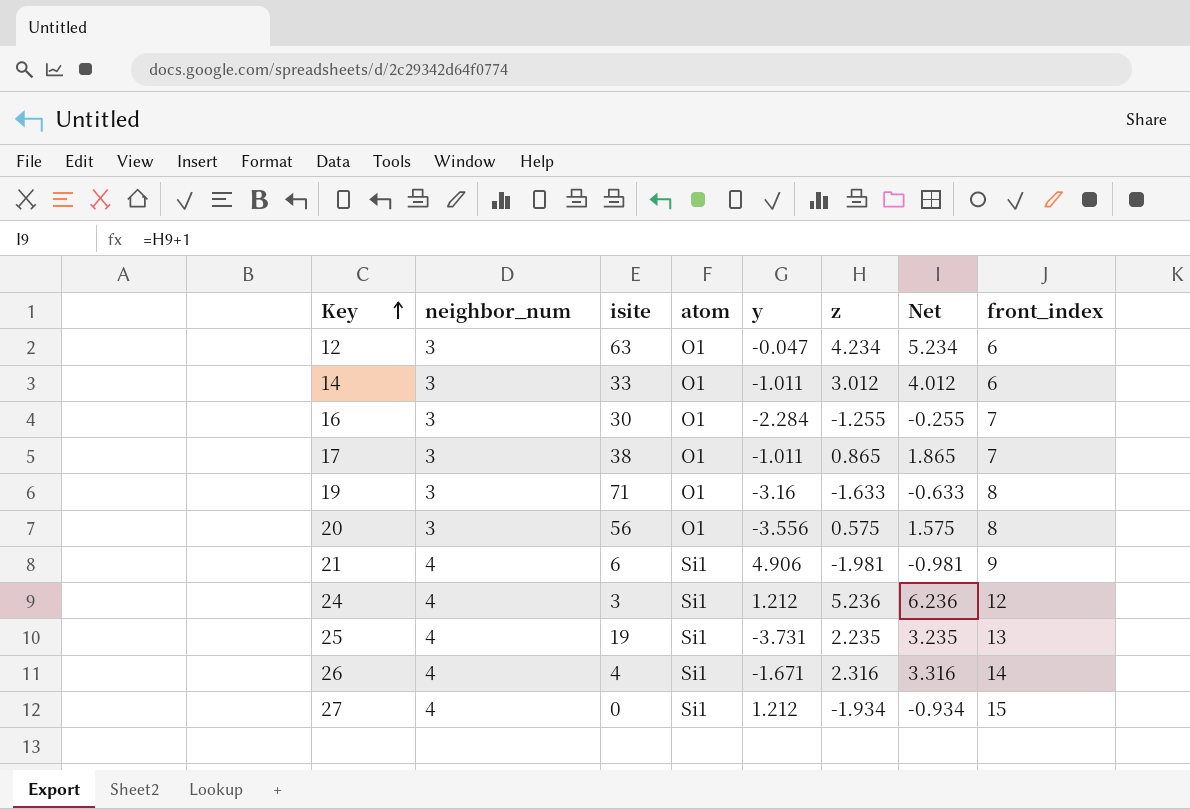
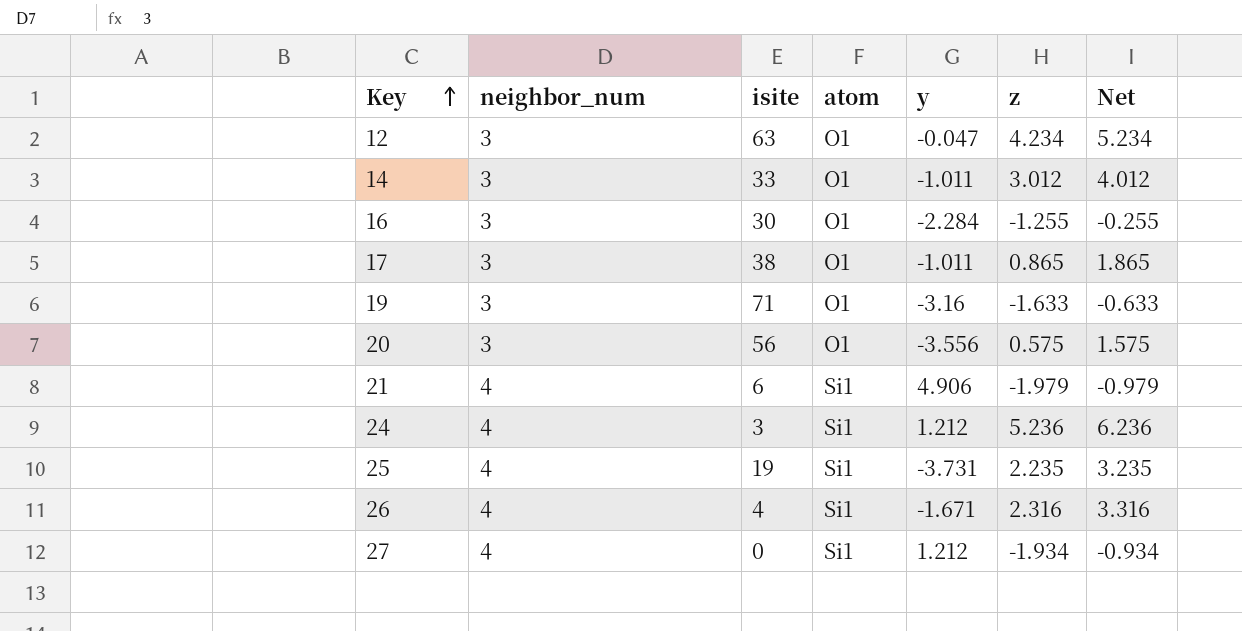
column front_index | position: 8 -> none
21 | z: -1.981 -> -1.979
21 | Net: -0.981 -> -0.979

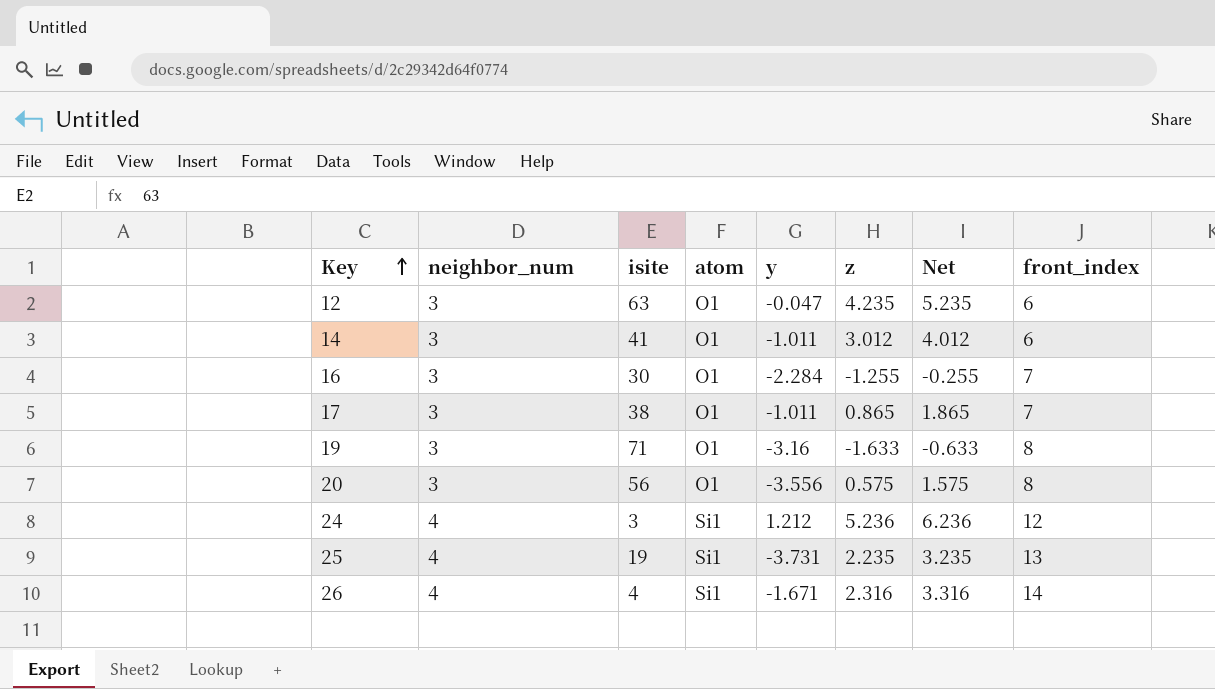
column front_index | position: none -> 8
row 21: 4 | 6 | Si1 | 4.906 | -1.979 | -0.979 -> none
row 27: 4 | 0 | Si1 | 1.212 | -1.934 | -0.934 -> none
12 | z: 4.234 -> 4.235
12 | Net: 5.234 -> 5.235
14 | isite: 33 -> 41

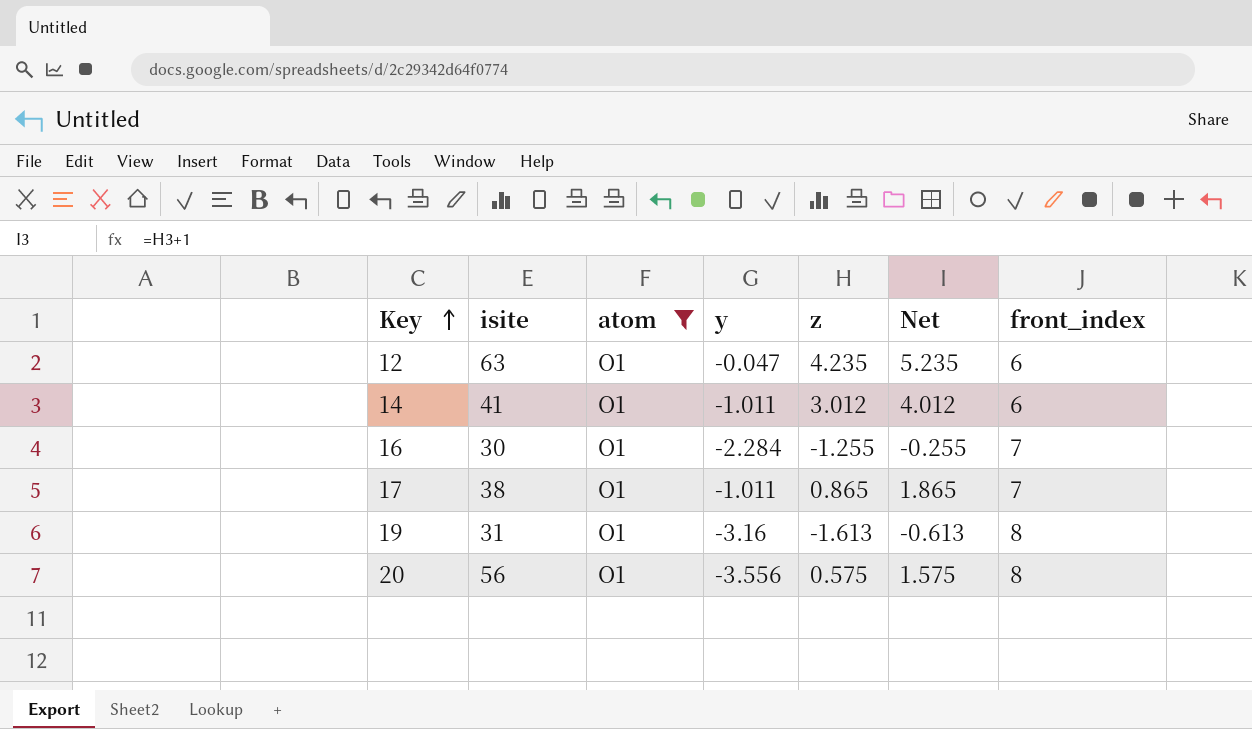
filter: none -> atom = O1
column neighbor_num | position: 2 -> none
19 | isite: 71 -> 31
19 | z: -1.633 -> -1.613
19 | Net: -0.633 -> -0.613

